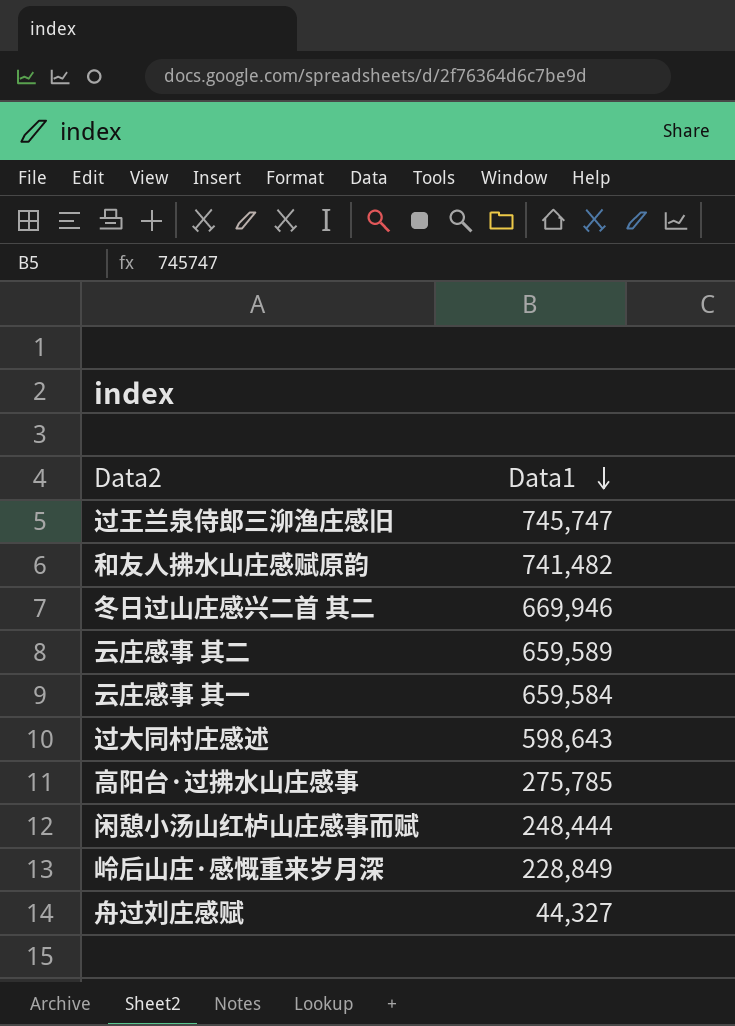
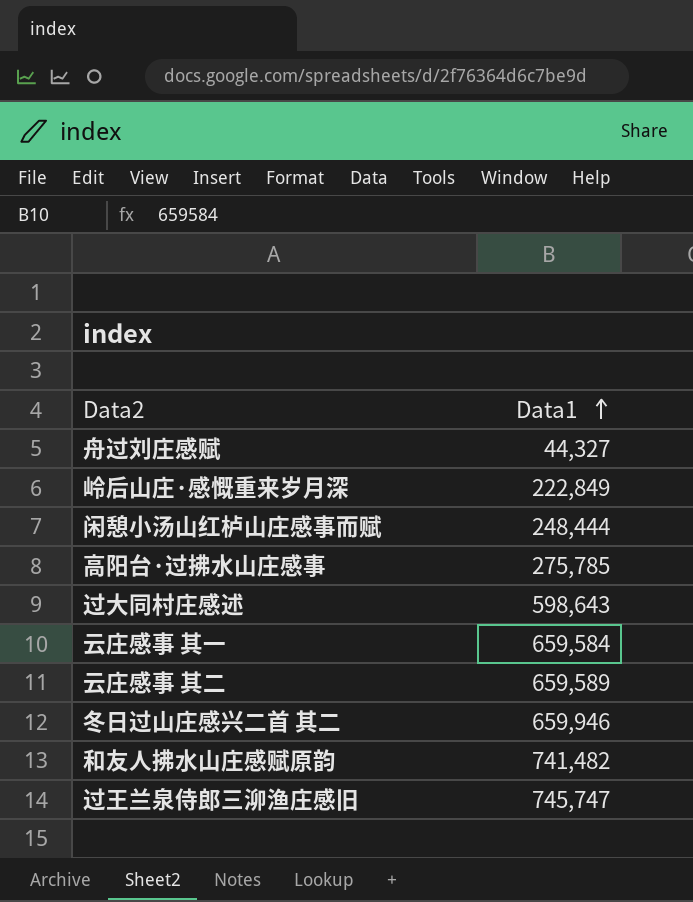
row order: Data1 descending -> Data1 ascending
岭后山庄·感慨重来岁月深 | Data1: 228,849 -> 222,849
冬日过山庄感兴二首 其二 | Data1: 669,946 -> 659,946

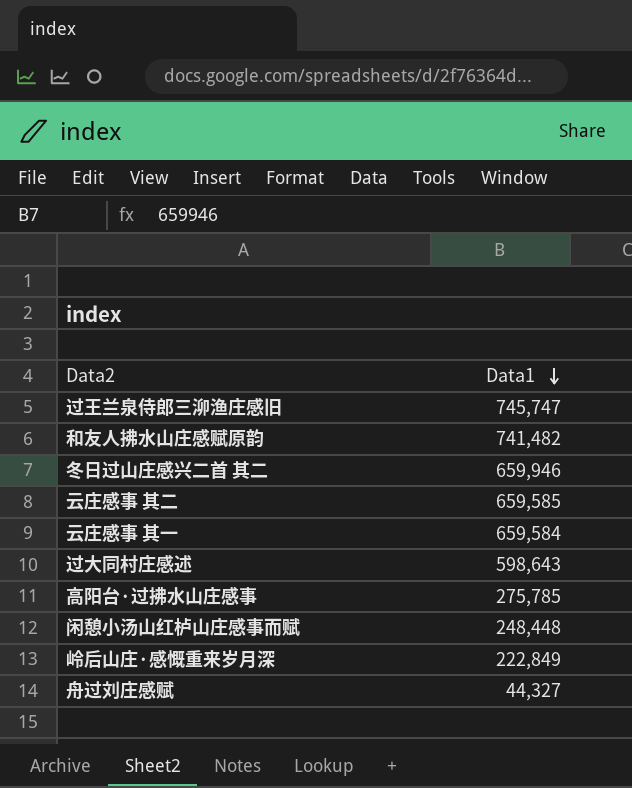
row order: Data1 ascending -> Data1 descending
云庄感事 其二 | Data1: 659,589 -> 659,585
闲憩小汤山红栌山庄感事而赋 | Data1: 248,444 -> 248,448

